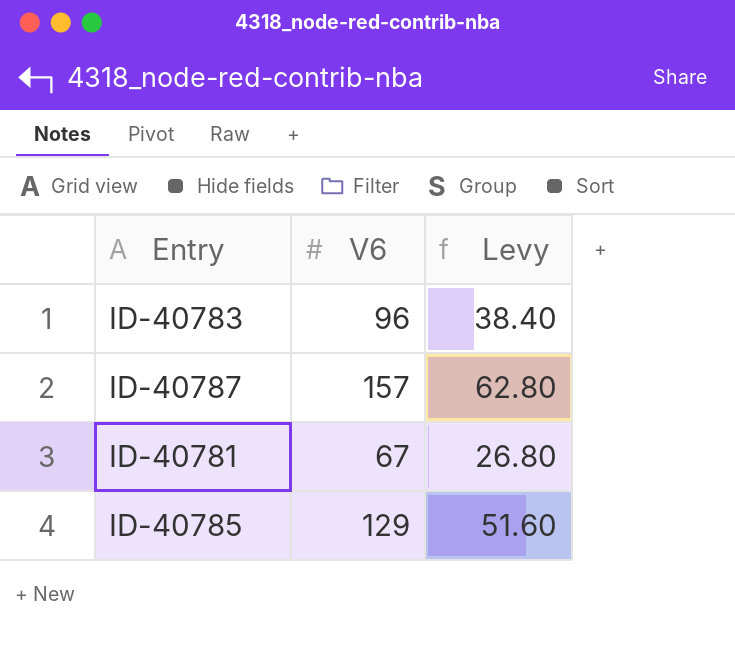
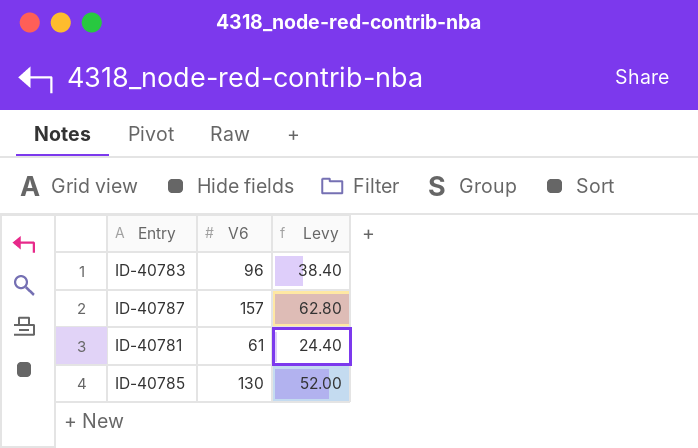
ID-40781 | V6: 67 -> 61
ID-40781 | Levy: 26.80 -> 24.40
ID-40785 | V6: 129 -> 130
ID-40785 | Levy: 51.60 -> 52.00

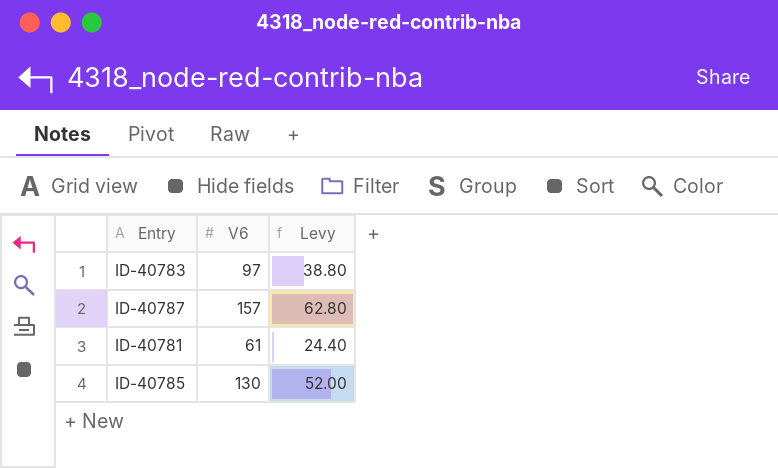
ID-40783 | V6: 96 -> 97
ID-40783 | Levy: 38.40 -> 38.80

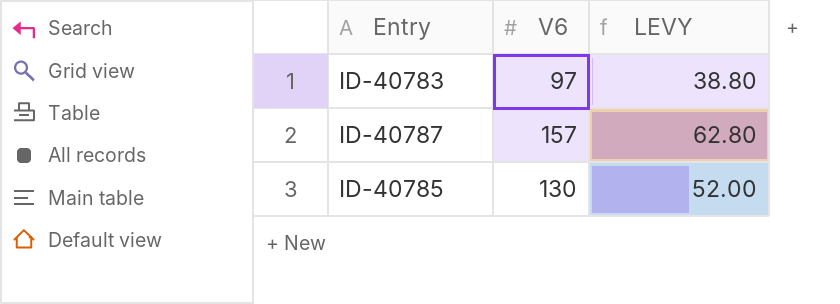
column name: Levy -> LEVY
row ID-40781: 61 | 24.40 -> none

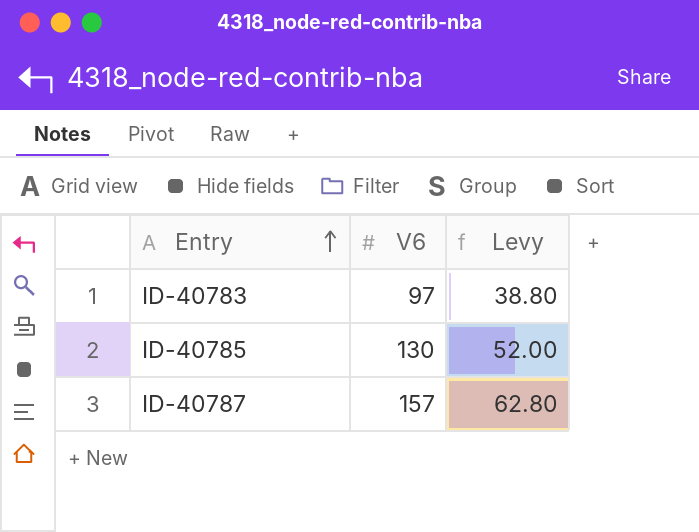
row order: none -> Entry ascending
column name: LEVY -> Levy

